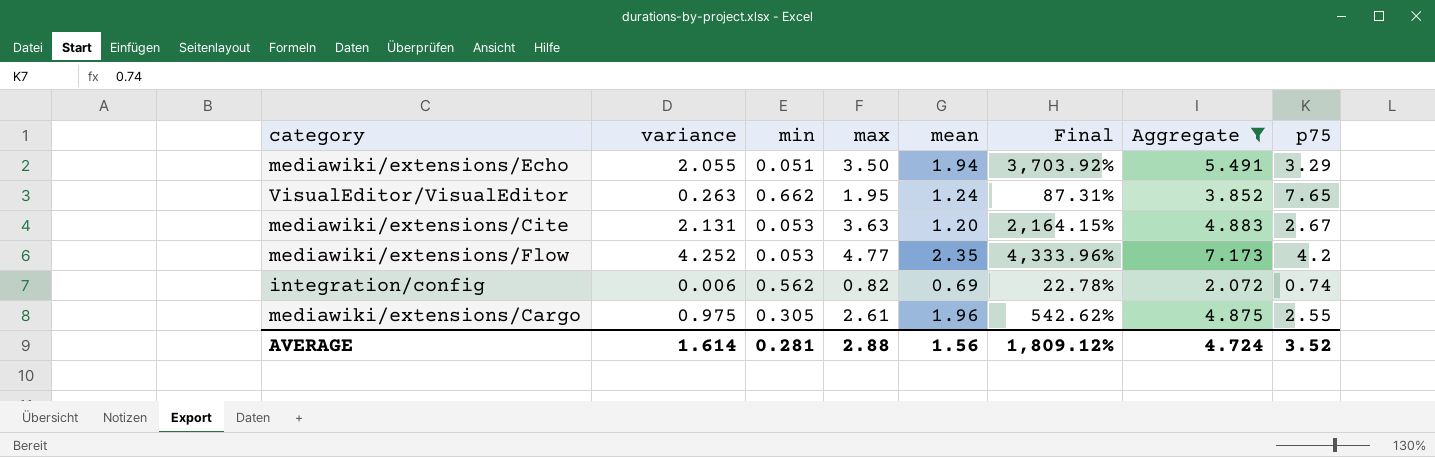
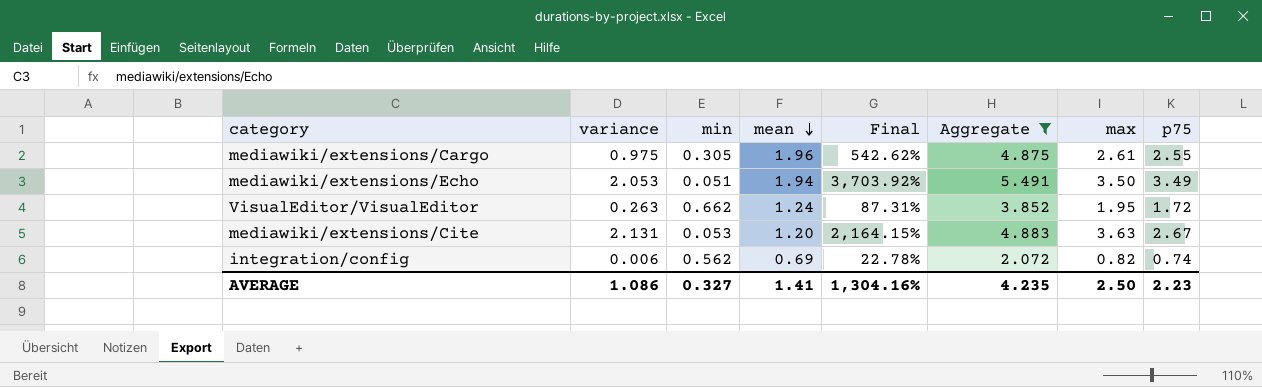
row order: none -> mean descending
column max | position: 4 -> 7
row mediawiki/extensions/Flow: 4.252 | 0.053 | 4.77 | 2.35 | 4,333.96% | 7.173 | 4.2 -> none
mediawiki/extensions/Echo | variance: 2.055 -> 2.053
mediawiki/extensions/Echo | p75: 3.29 -> 3.49
VisualEditor/VisualEditor | p75: 7.65 -> 1.72
AVERAGE | variance: 1.614 -> 1.086
AVERAGE | min: 0.281 -> 0.327
AVERAGE | mean: 1.56 -> 1.41
AVERAGE | Final: 1,809.12% -> 1,304.16%
AVERAGE | Aggregate: 4.724 -> 4.235
AVERAGE | max: 2.88 -> 2.50
AVERAGE | p75: 3.52 -> 2.23

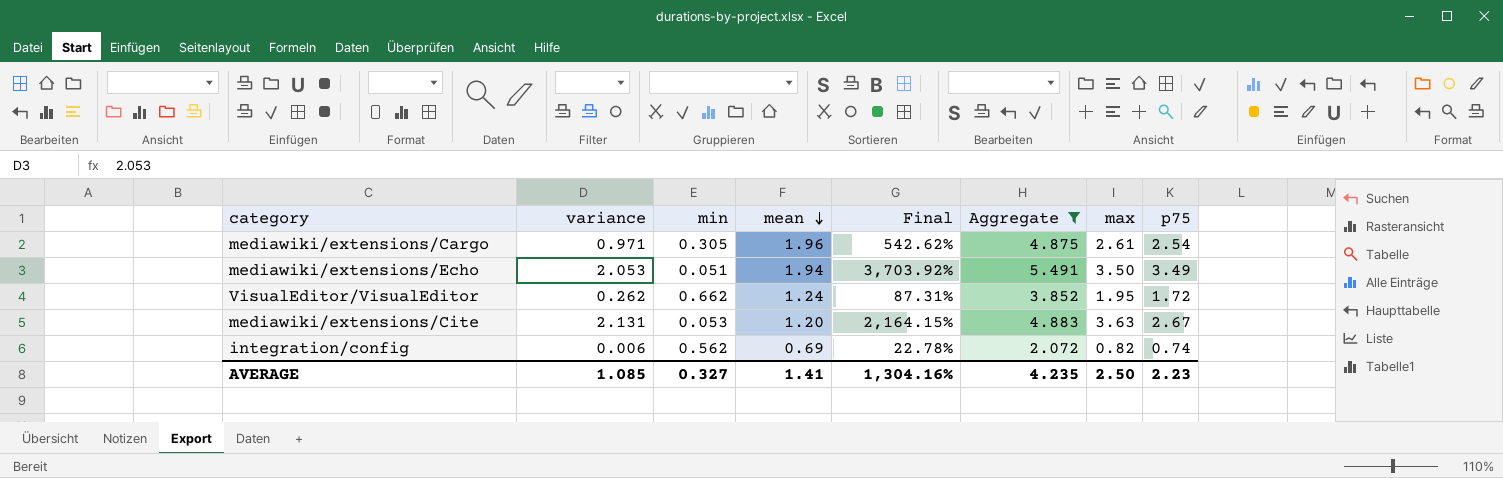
mediawiki/extensions/Cargo | variance: 0.975 -> 0.971
mediawiki/extensions/Cargo | p75: 2.55 -> 2.54
VisualEditor/VisualEditor | variance: 0.263 -> 0.262
AVERAGE | variance: 1.086 -> 1.085

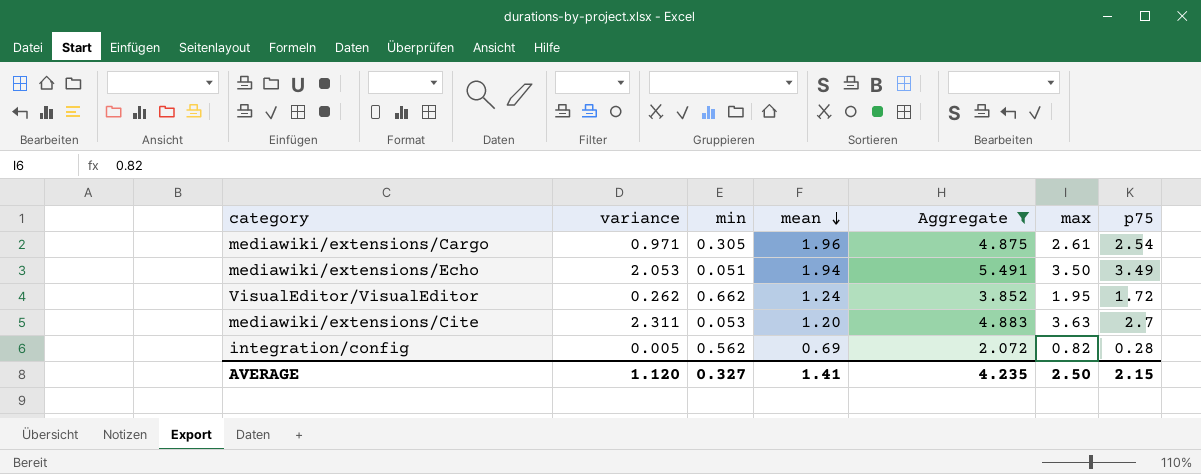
column Final | formula: ([mean] - [min]) / [min] -> none
mediawiki/extensions/Cite | variance: 2.131 -> 2.311
mediawiki/extensions/Cite | p75: 2.67 -> 2.7
integration/config | variance: 0.006 -> 0.005
integration/config | p75: 0.74 -> 0.28
AVERAGE | variance: 1.085 -> 1.120
AVERAGE | p75: 2.23 -> 2.15

